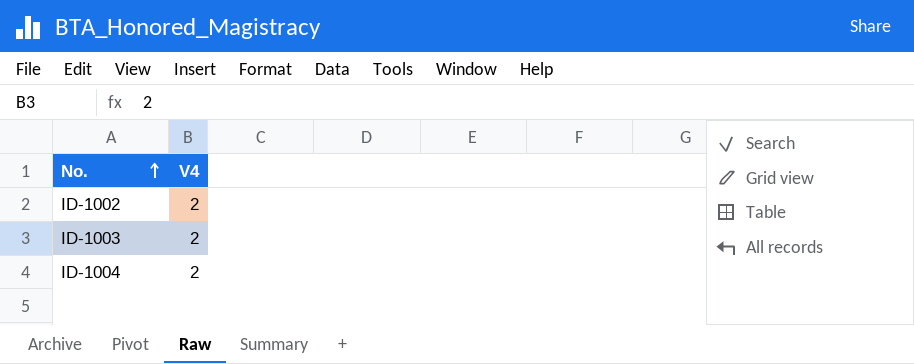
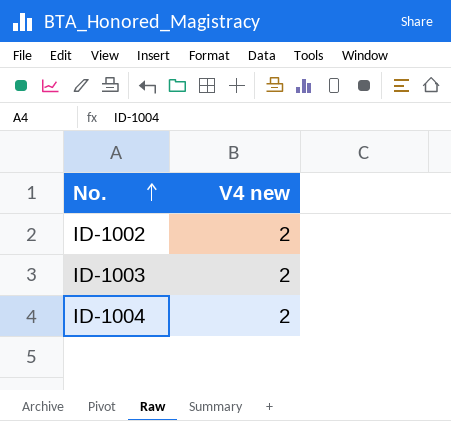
column name: V4 -> V4 new

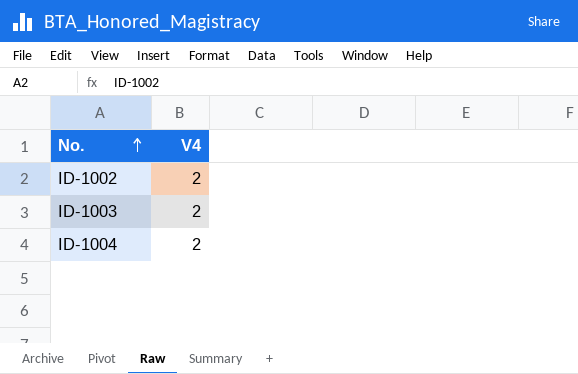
column name: V4 new -> V4

